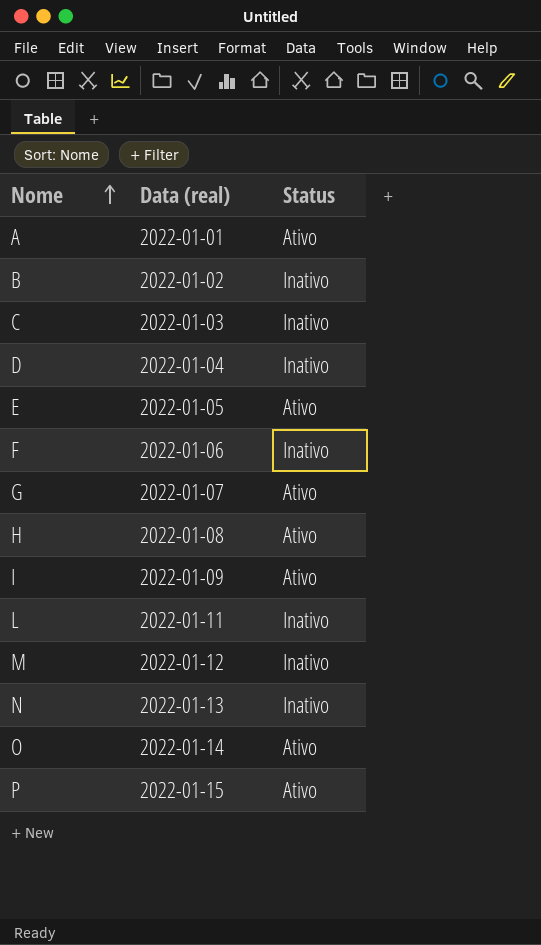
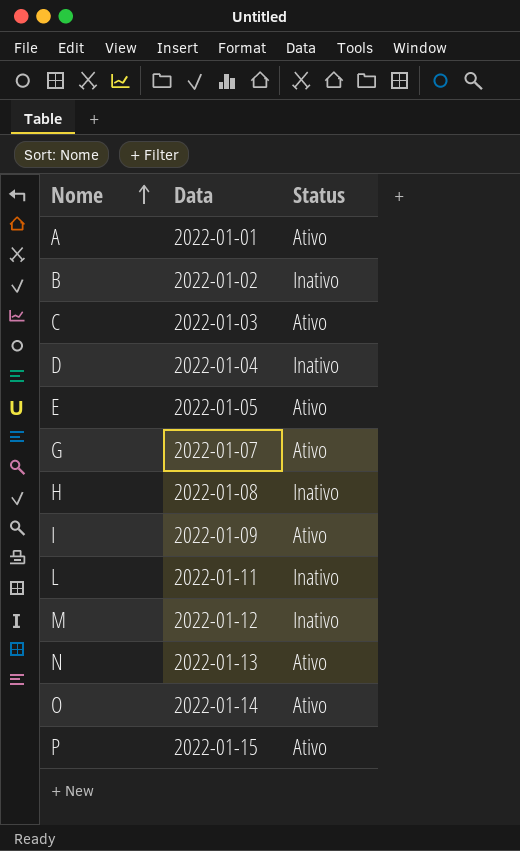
column name: Data (real) -> Data
row F: 2022-01-06 | Inativo -> none
C | Status: Inativo -> Ativo
H | Status: Ativo -> Inativo
N | Status: Inativo -> Ativo

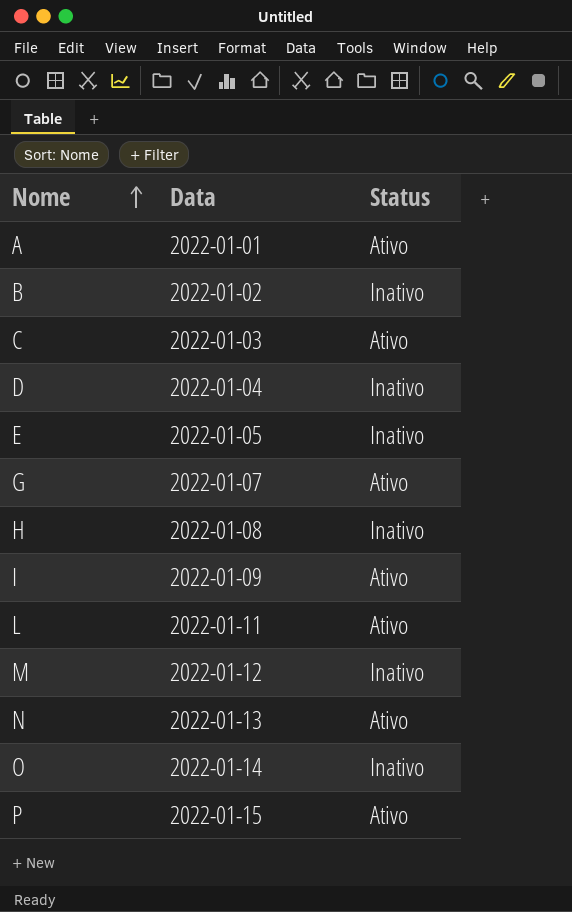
E | Status: Ativo -> Inativo
L | Status: Inativo -> Ativo
O | Status: Ativo -> Inativo

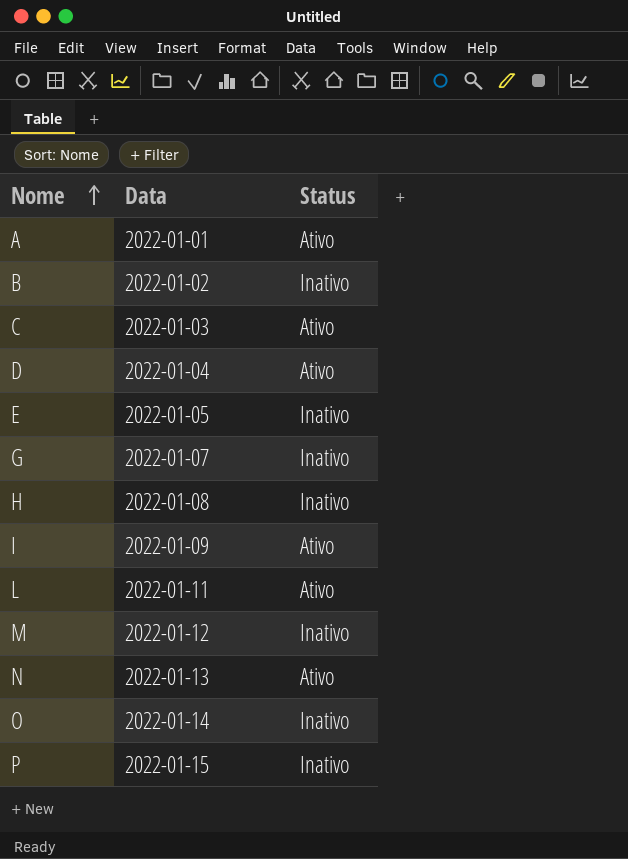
D | Status: Inativo -> Ativo
G | Status: Ativo -> Inativo
P | Status: Ativo -> Inativo

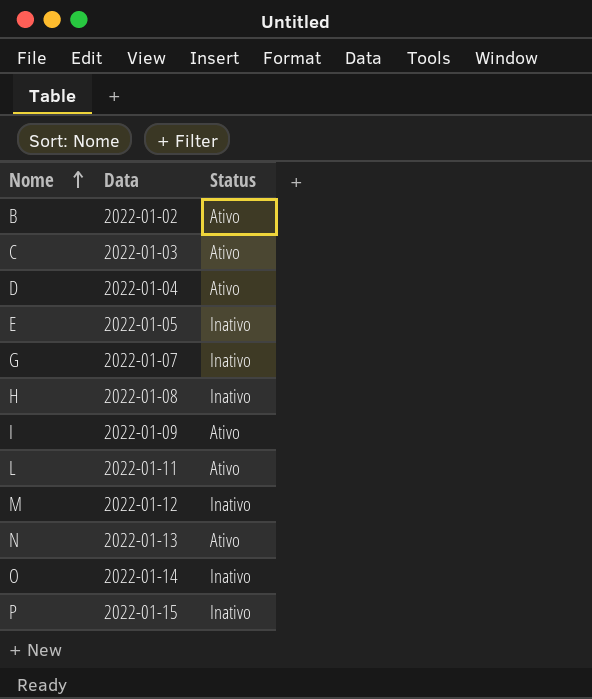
row A: 2022-01-01 | Ativo -> none
B | Status: Inativo -> Ativo

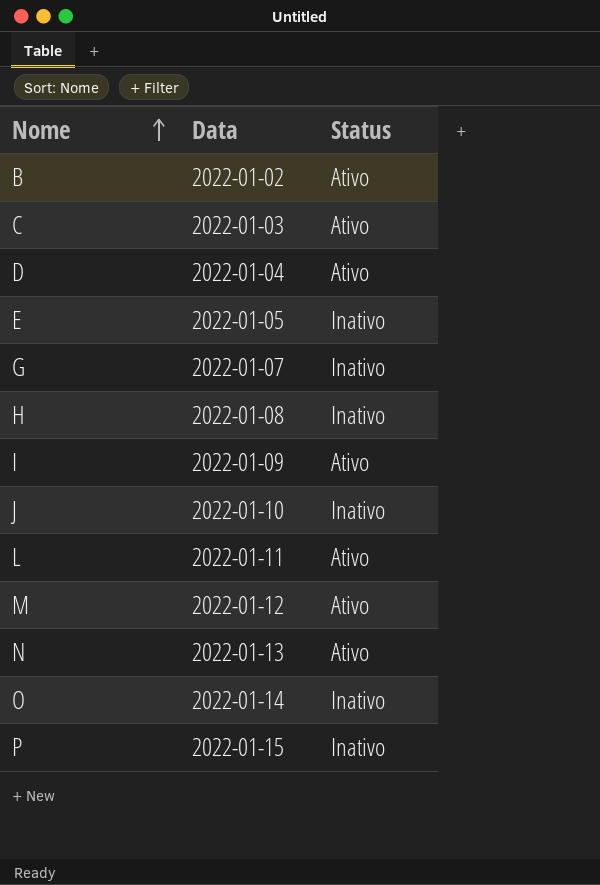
row J: none -> 2022-01-10 | Inativo
M | Status: Inativo -> Ativo

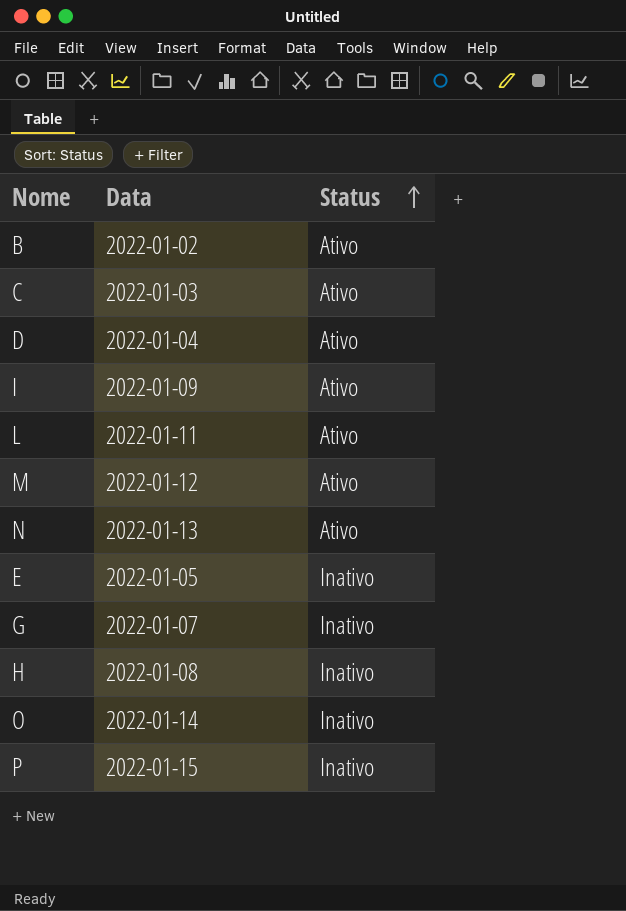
row order: Nome ascending -> Status ascending
row J: 2022-01-10 | Inativo -> none

